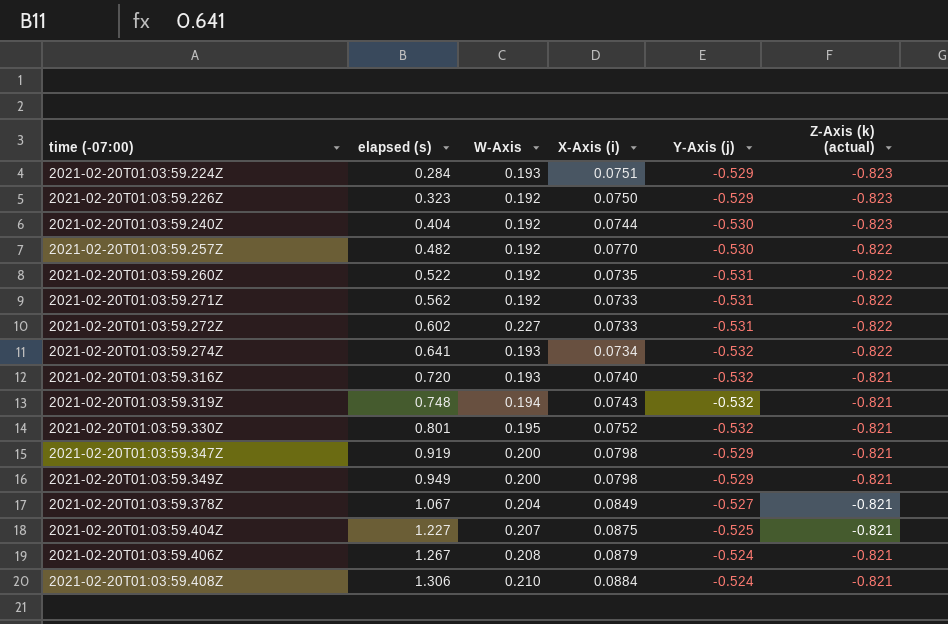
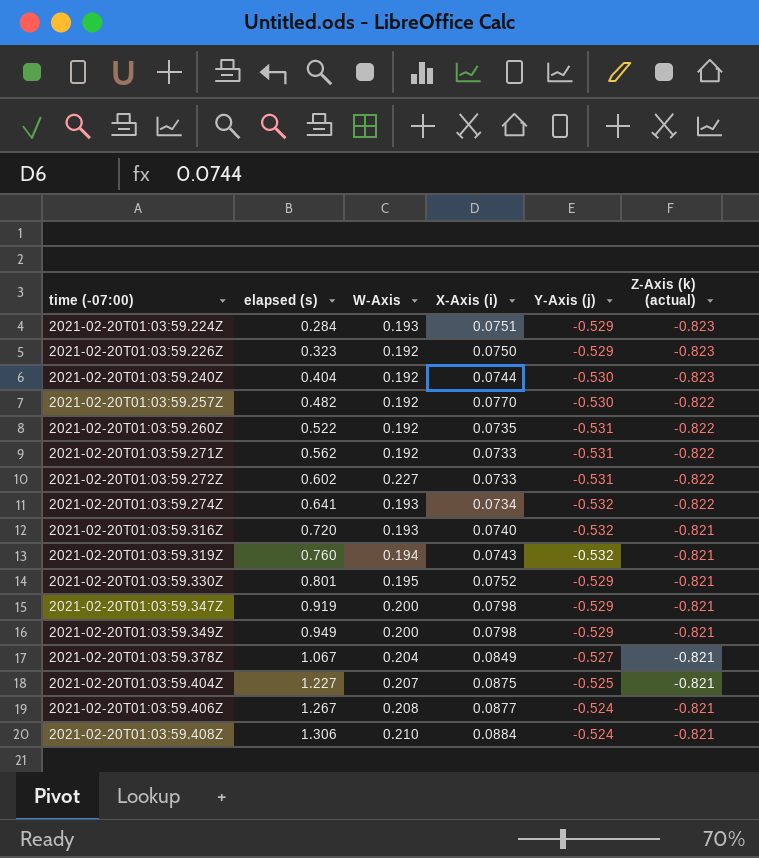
2021-02-20T01:03:59.319Z | elapsed (s): 0.748 -> 0.760
2021-02-20T01:03:59.330Z | Y-Axis (j): -0.532 -> -0.529
2021-02-20T01:03:59.406Z | X-Axis (i): 0.0879 -> 0.0877

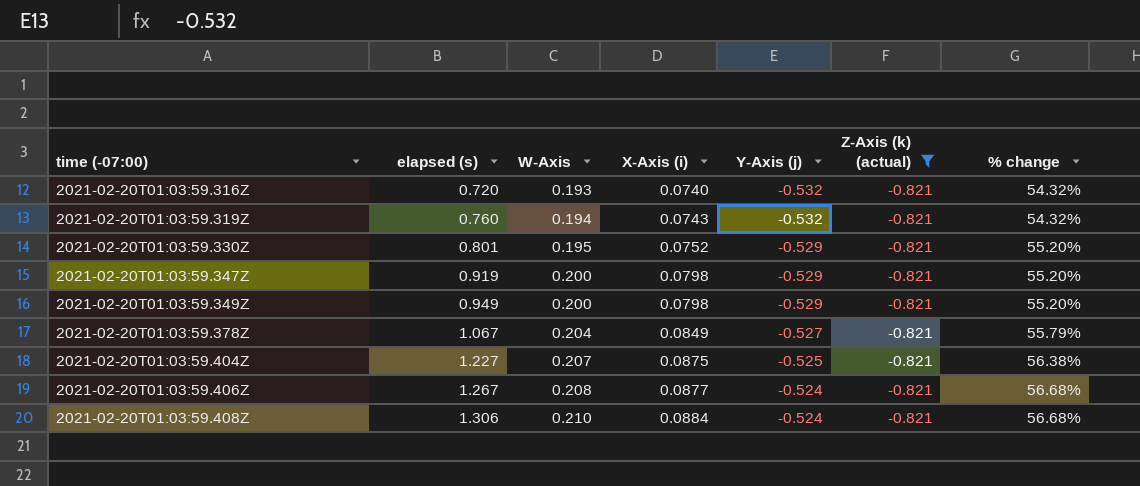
filter: none -> Z-Axis (k) (actual) = -0.821
column % change | formula: none -> ([Z-Axis (k) (actual)] - [Y-Axis (j)]) / [Y-Axis (j)]

